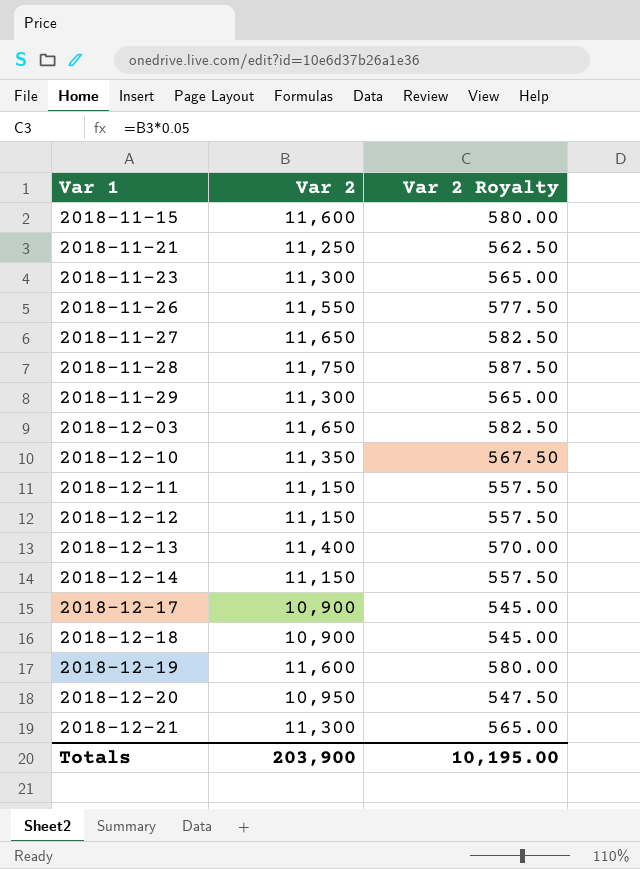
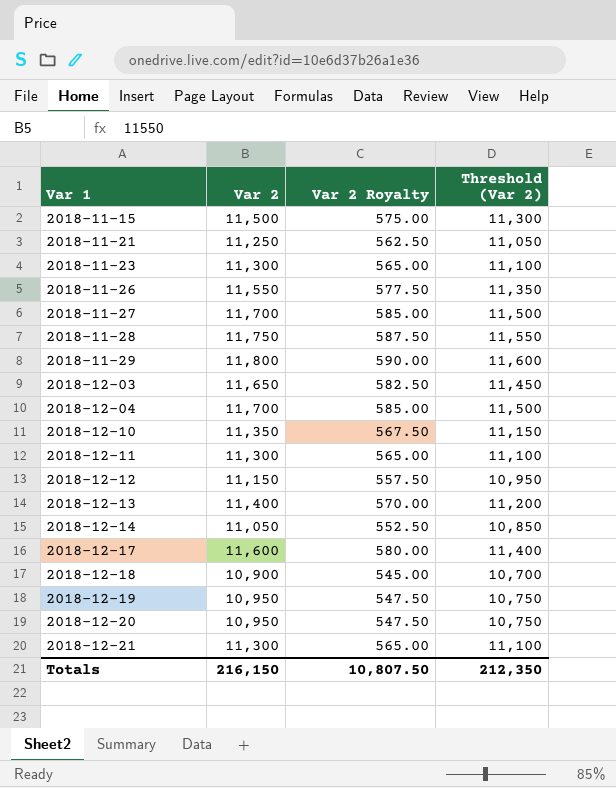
column Threshold (Var 2) | formula: none -> [Var 2] - 200
2018-11-15 | Var 2: 11,600 -> 11,500
2018-11-15 | Var 2 Royalty: 580.00 -> 575.00
2018-11-27 | Var 2: 11,650 -> 11,700
2018-11-27 | Var 2 Royalty: 582.50 -> 585.00
2018-11-29 | Var 2: 11,300 -> 11,800
2018-11-29 | Var 2 Royalty: 565.00 -> 590.00
row 2018-12-04: none -> 11,700 | 585.00 | 11,500
2018-12-11 | Var 2: 11,150 -> 11,300
2018-12-11 | Var 2 Royalty: 557.50 -> 565.00
2018-12-14 | Var 2: 11,150 -> 11,050
2018-12-14 | Var 2 Royalty: 557.50 -> 552.50
2018-12-17 | Var 2: 10,900 -> 11,600
2018-12-17 | Var 2 Royalty: 545.00 -> 580.00
2018-12-19 | Var 2: 11,600 -> 10,950
2018-12-19 | Var 2 Royalty: 580.00 -> 547.50
Totals | Var 2: 203,900 -> 216,150
Totals | Var 2 Royalty: 10,195.00 -> 10,807.50

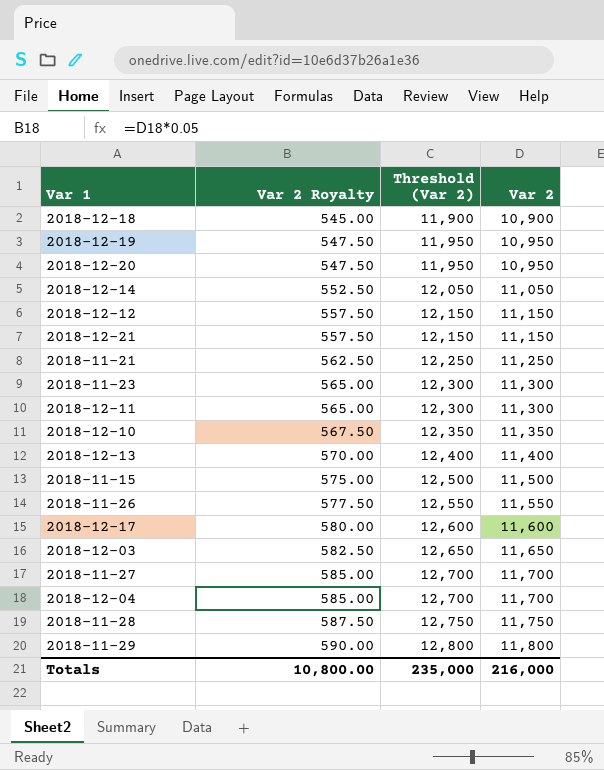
row order: Var 1 ascending -> Var 2 Royalty ascending
column Threshold (Var 2) | formula: [Var 2] - 200 -> [Var 2] + 1000
column Var 2 | position: 2 -> 4
2018-12-21 | Var 2 Royalty: 565.00 -> 557.50
2018-12-21 | Var 2: 11,300 -> 11,150
Totals | Var 2 Royalty: 10,807.50 -> 10,800.00
Totals | Threshold (Var 2): 212,350 -> 235,000
Totals | Var 2: 216,150 -> 216,000

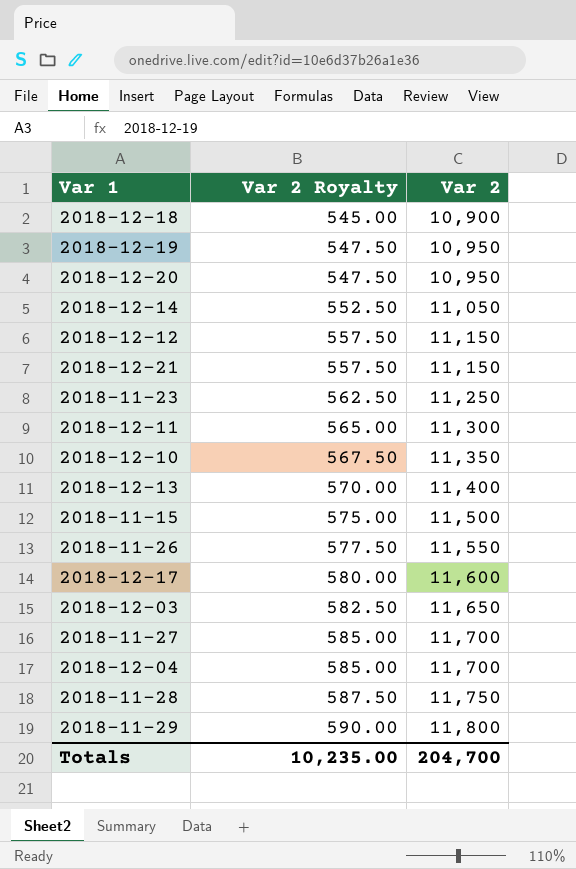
column Threshold (Var 2) | formula: [Var 2] + 1000 -> none
row 2018-11-21: 562.50 | 12,250 | 11,250 -> none
2018-11-23 | Var 2 Royalty: 565.00 -> 562.50
2018-11-23 | Var 2: 11,300 -> 11,250
Totals | Var 2 Royalty: 10,800.00 -> 10,235.00
Totals | Var 2: 216,000 -> 204,700

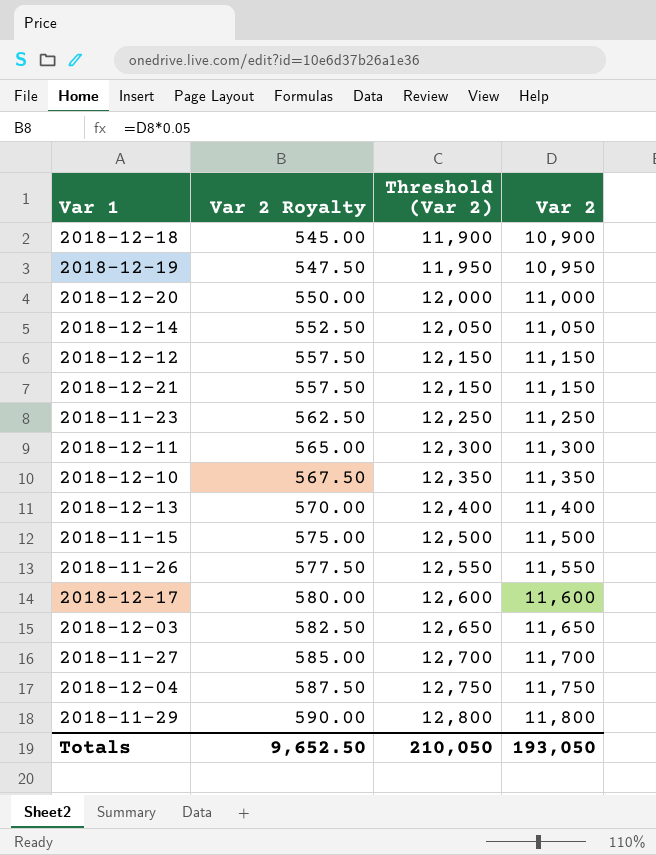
column Threshold (Var 2) | formula: none -> [Var 2] + 1000
row 2018-11-28: 587.50 | 11,750 -> none
2018-12-20 | Var 2 Royalty: 547.50 -> 550.00
2018-12-20 | Var 2: 10,950 -> 11,000
2018-12-04 | Var 2 Royalty: 585.00 -> 587.50
2018-12-04 | Var 2: 11,700 -> 11,750
Totals | Var 2 Royalty: 10,235.00 -> 9,652.50
Totals | Var 2: 204,700 -> 193,050

